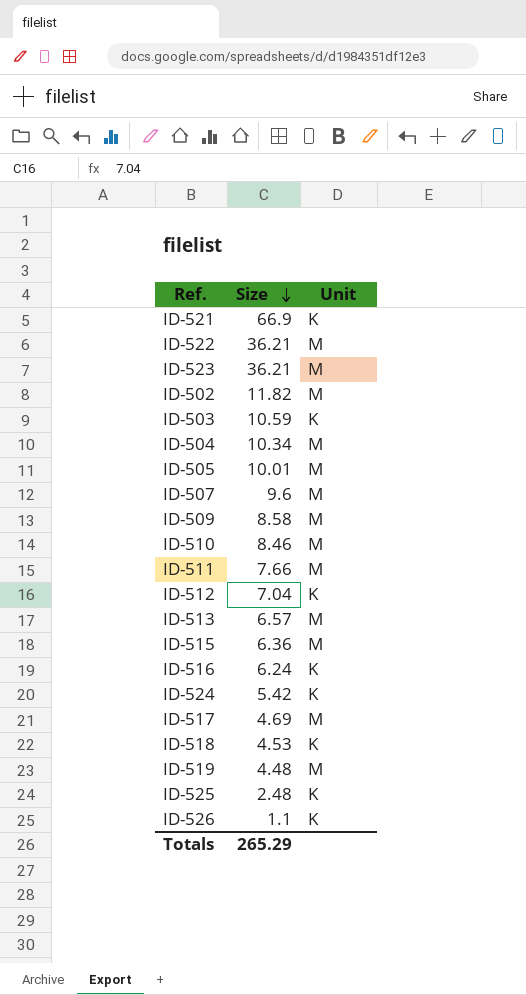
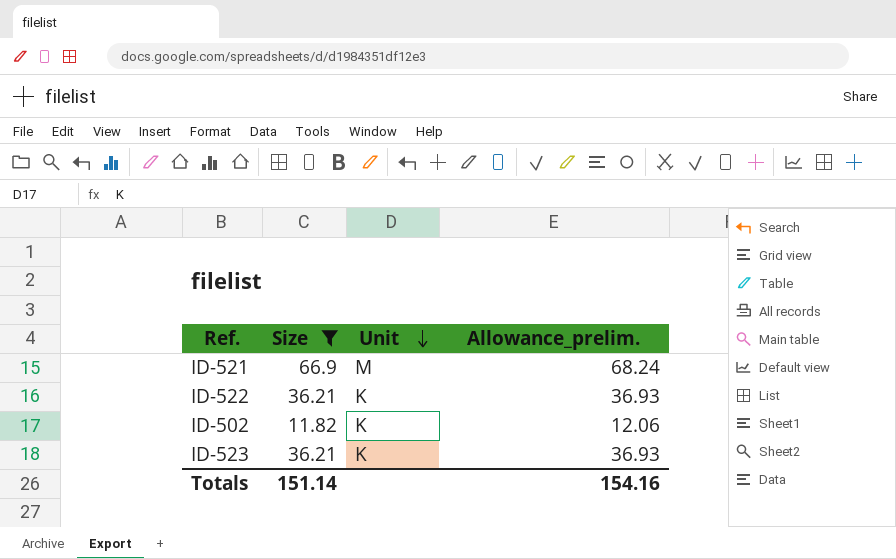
filter: none -> Size >= 11.82
row order: Size descending -> Unit descending
column Allowance_prelim. | formula: none -> [Size] * 1.02
ID-521 | Unit: K -> M
ID-522 | Unit: M -> K
ID-502 | Unit: M -> K
ID-523 | Unit: M -> K
Totals | Size: 265.29 -> 151.14

